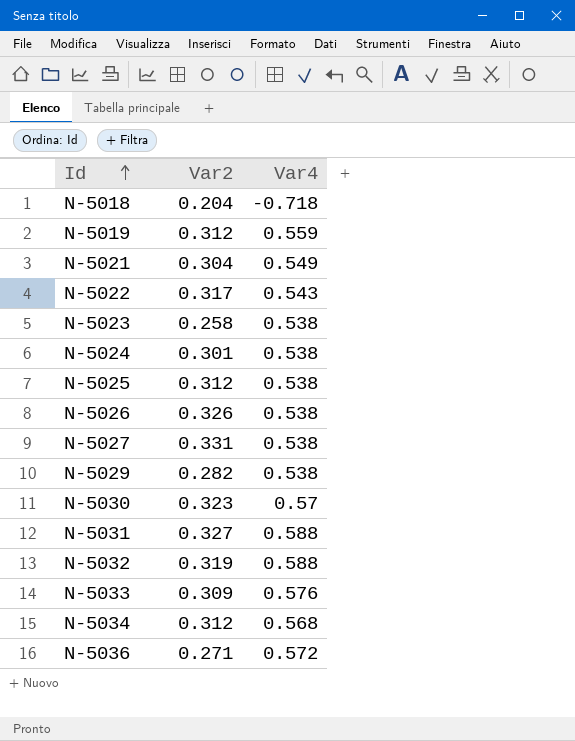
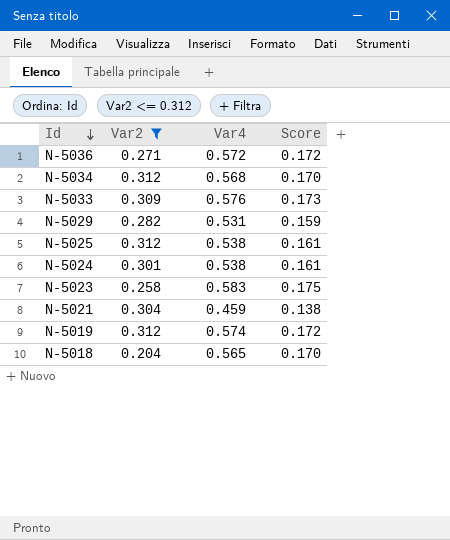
filter: none -> Var2 <= 0.312
row order: Id ascending -> Id descending
column Score | formula: none -> [Var4] * 0.3
N-5029 | Var4: 0.538 -> 0.531
N-5023 | Var4: 0.538 -> 0.583
N-5021 | Var4: 0.549 -> 0.459
N-5019 | Var4: 0.559 -> 0.574
N-5018 | Var4: -0.718 -> 0.565

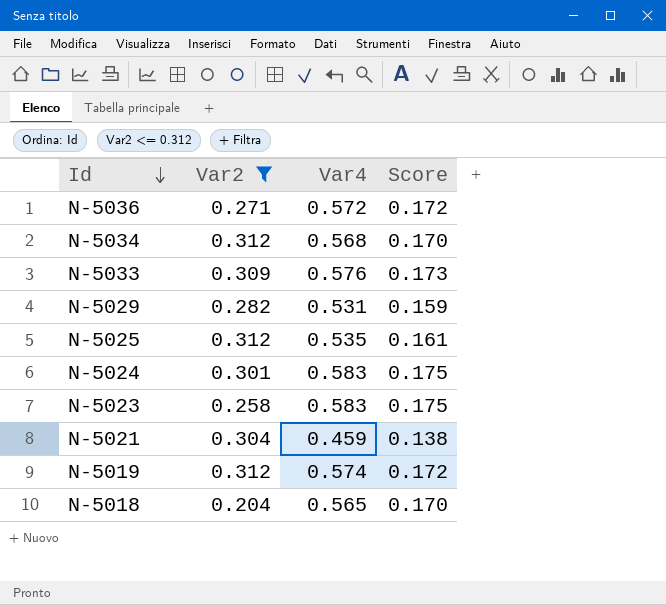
N-5025 | Var4: 0.538 -> 0.535
N-5024 | Var4: 0.538 -> 0.583
N-5024 | Score: 0.161 -> 0.175

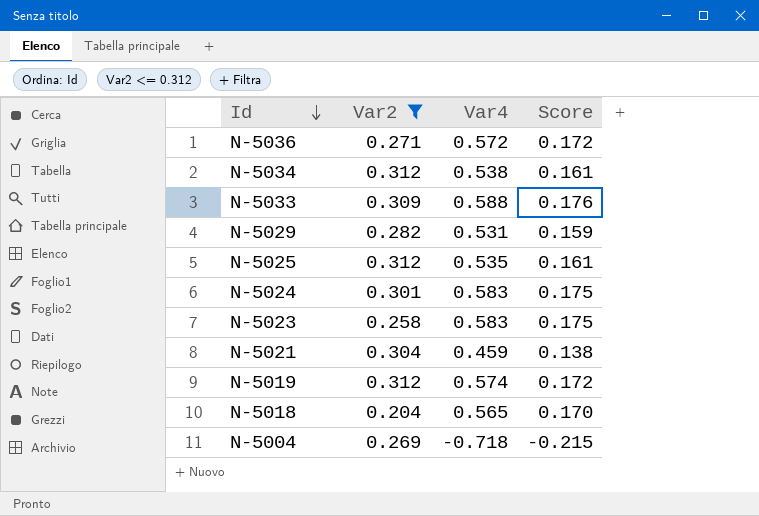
N-5034 | Var4: 0.568 -> 0.538
N-5034 | Score: 0.170 -> 0.161
N-5033 | Var4: 0.576 -> 0.588
N-5033 | Score: 0.173 -> 0.176
row N-5004: none -> 0.269 | -0.718 | -0.215

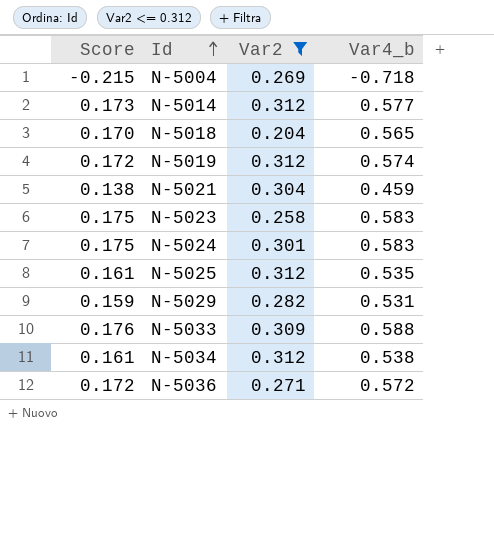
row order: Id descending -> Id ascending
column Score | position: 4 -> 1
column name: Var4 -> Var4_b
row N-5014: none -> 0.173 | 0.312 | 0.577

